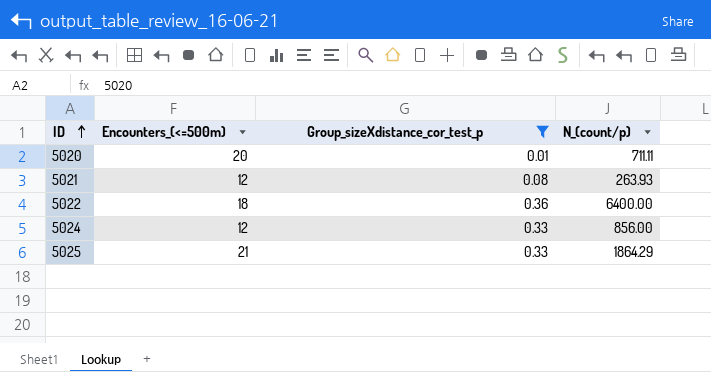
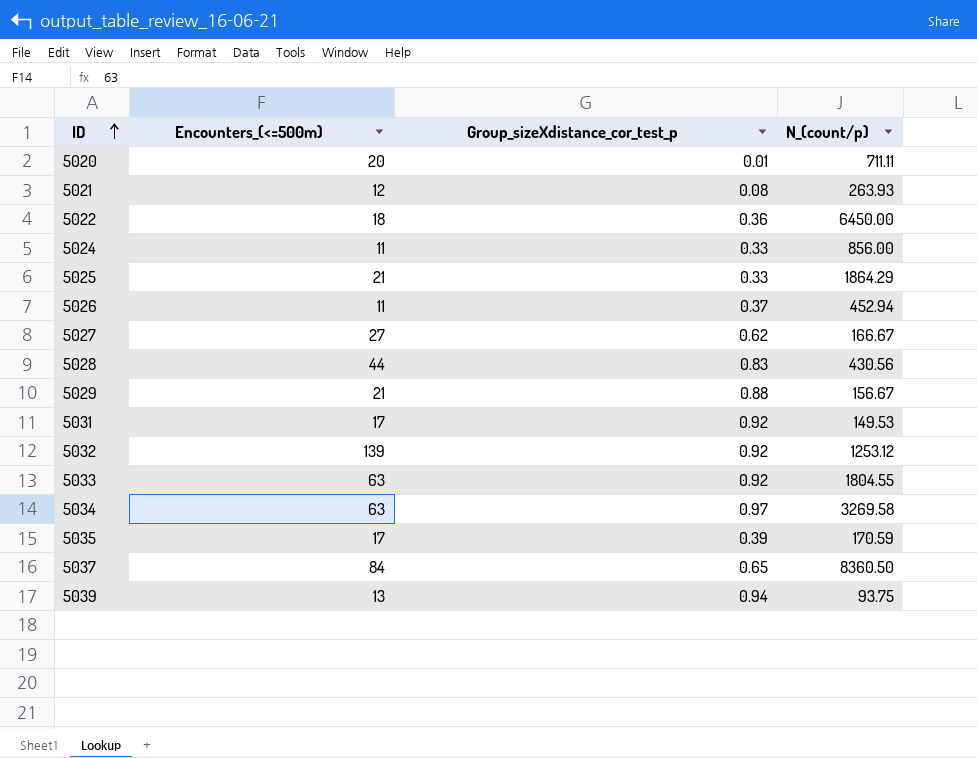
filter: Group_sizeXdistance_cor_test_p <= 0.36 -> none
5022 | N_(count/p): 6400.00 -> 6450.00
5024 | Encounters_(<=500m): 12 -> 11

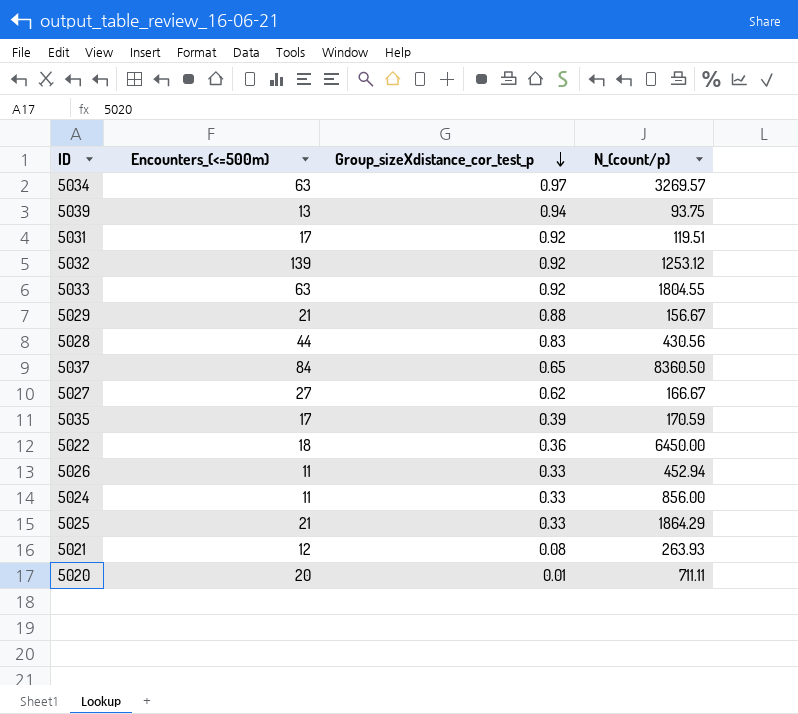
row order: ID ascending -> Group_sizeXdistance_cor_test_p descending
5034 | N_(count/p): 3269.58 -> 3269.57
5031 | N_(count/p): 149.53 -> 119.51
5026 | Group_sizeXdistance_cor_test_p: 0.37 -> 0.33

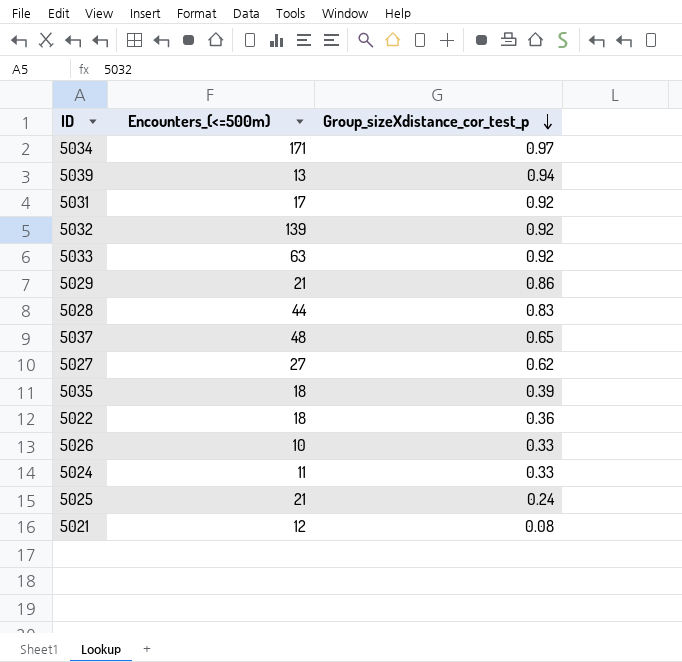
column N_(count/p) | position: 4 -> none
row 5020: 20 | 0.01 | 711.11 -> none
5034 | Encounters_(<=500m): 63 -> 171
5029 | Group_sizeXdistance_cor_test_p: 0.88 -> 0.86
5037 | Encounters_(<=500m): 84 -> 48
5035 | Encounters_(<=500m): 17 -> 18
5026 | Encounters_(<=500m): 11 -> 10
5025 | Group_sizeXdistance_cor_test_p: 0.33 -> 0.24

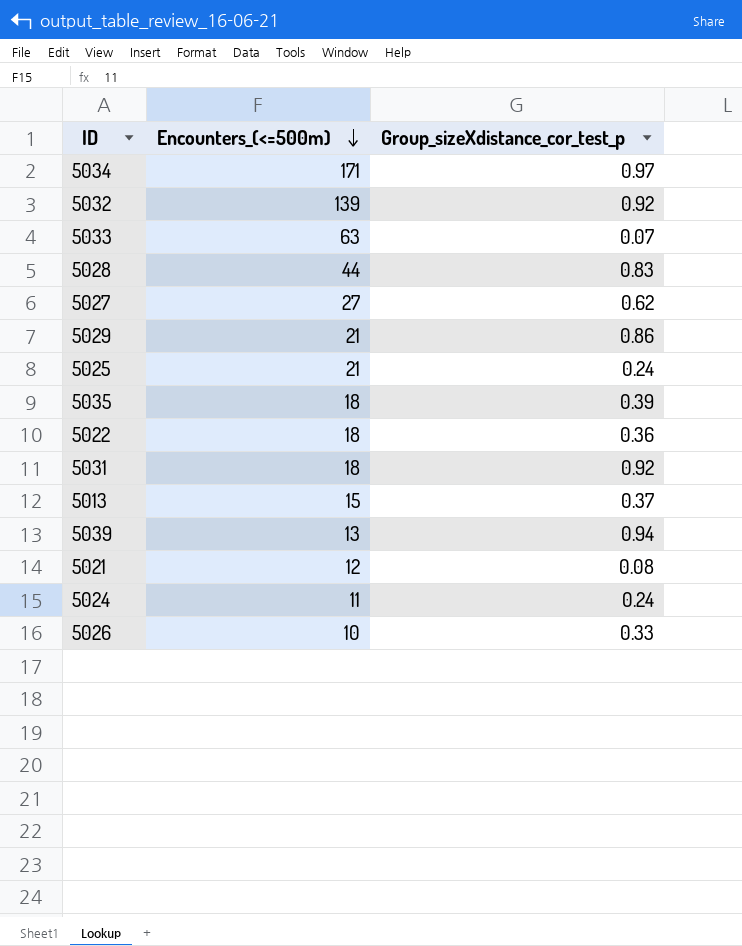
row order: Group_sizeXdistance_cor_test_p descending -> Encounters_(<=500m) descending
row 5037: 48 | 0.65 -> none
5033 | Group_sizeXdistance_cor_test_p: 0.92 -> 0.07
5031 | Encounters_(<=500m): 17 -> 18
row 5013: none -> 15 | 0.37
5024 | Group_sizeXdistance_cor_test_p: 0.33 -> 0.24

